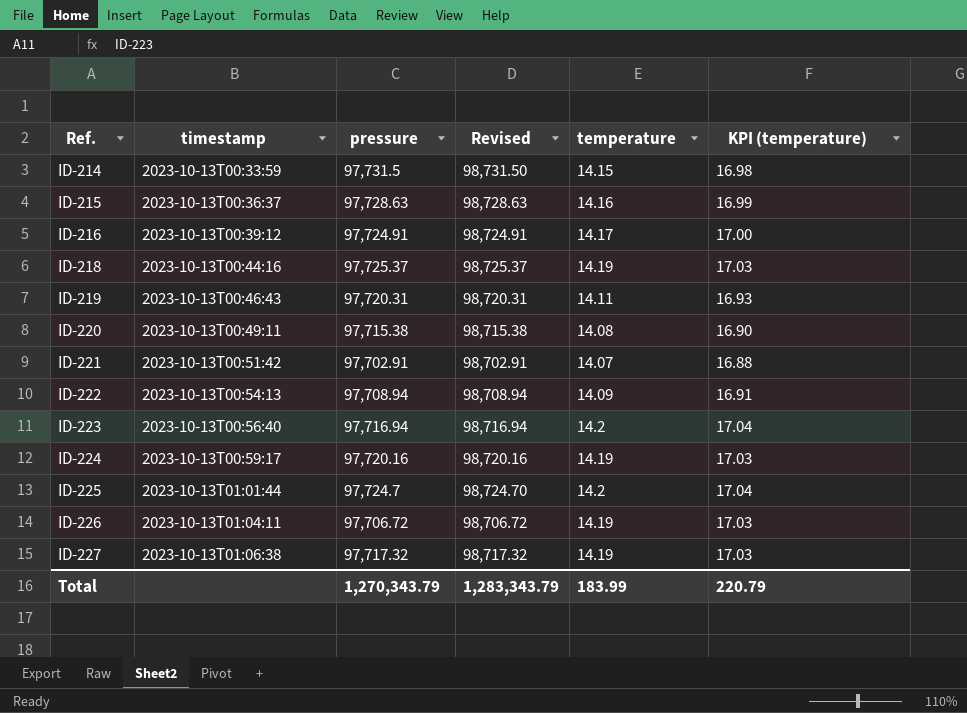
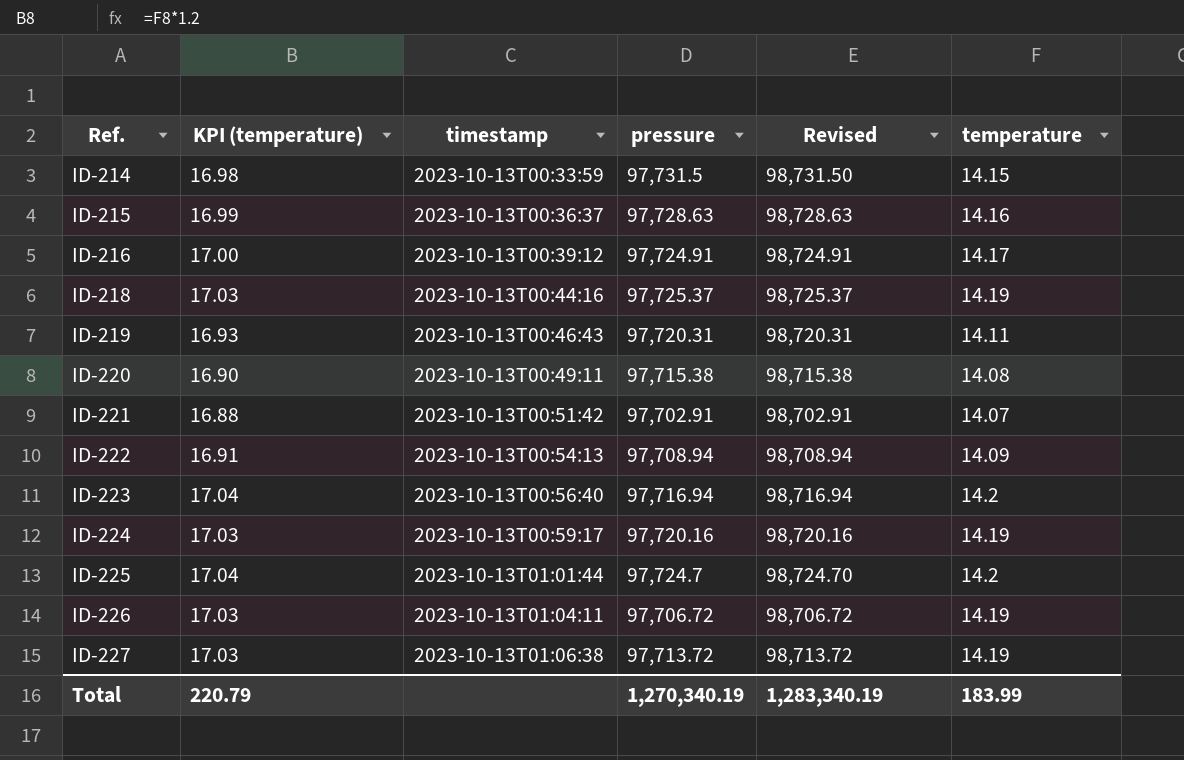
column KPI (temperature) | position: 6 -> 2
ID-227 | pressure: 97,717.32 -> 97,713.72
ID-227 | Revised: 98,717.32 -> 98,713.72
Total | pressure: 1,270,343.79 -> 1,270,340.19
Total | Revised: 1,283,343.79 -> 1,283,340.19

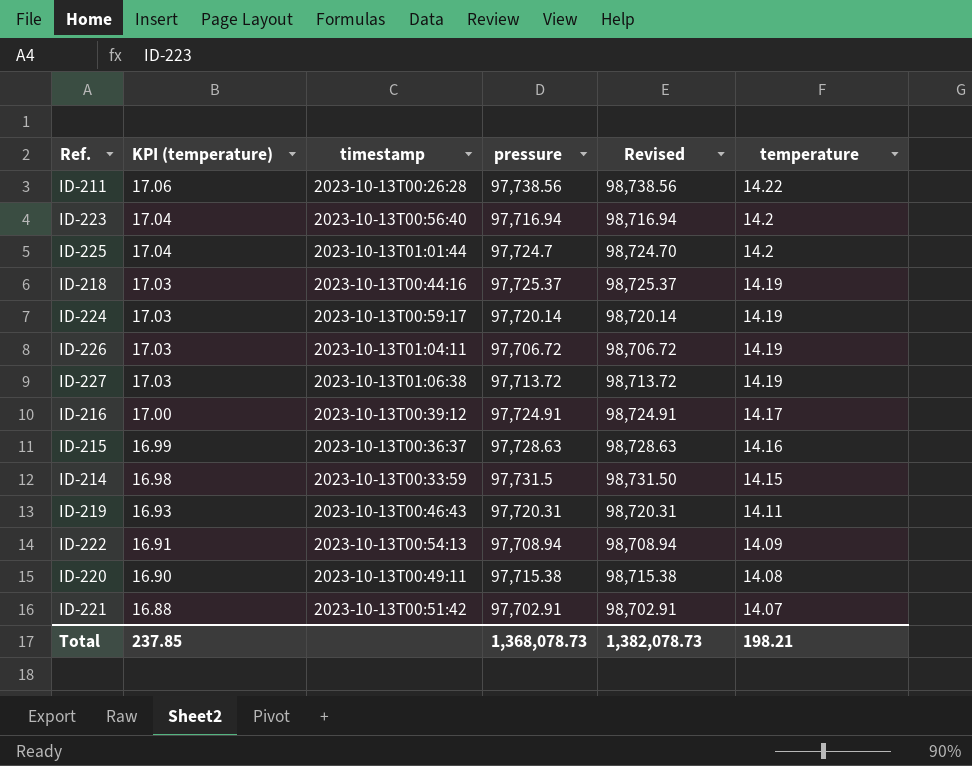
row order: Ref. ascending -> KPI (temperature) descending
row ID-211: none -> 17.06 | 2023-10-13T00:26:28 | 97,738.56 | 98,738.56 | 14.22
ID-224 | pressure: 97,720.16 -> 97,720.14
ID-224 | Revised: 98,720.16 -> 98,720.14
Total | KPI (temperature): 220.79 -> 237.85
Total | pressure: 1,270,340.19 -> 1,368,078.73
Total | Revised: 1,283,340.19 -> 1,382,078.73
Total | temperature: 183.99 -> 198.21

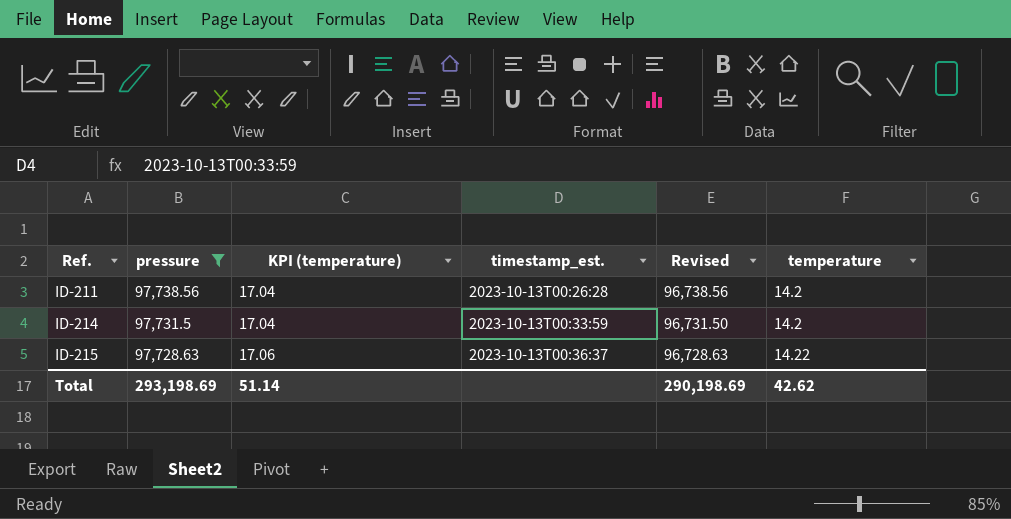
filter: none -> pressure >= 97,728.63
row order: KPI (temperature) descending -> Ref. ascending
column pressure | position: 4 -> 2
column name: timestamp -> timestamp_est.
column Revised | formula: [pressure] + 1000 -> [pressure] - 1000
ID-211 | KPI (temperature): 17.06 -> 17.04
ID-211 | temperature: 14.22 -> 14.2
ID-214 | KPI (temperature): 16.98 -> 17.04
ID-214 | temperature: 14.15 -> 14.2
ID-215 | KPI (temperature): 16.99 -> 17.06
ID-215 | temperature: 14.16 -> 14.22
Total | pressure: 1,368,078.73 -> 293,198.69
Total | KPI (temperature): 237.85 -> 51.14
Total | Revised: 1,382,078.73 -> 290,198.69
Total | temperature: 198.21 -> 42.62

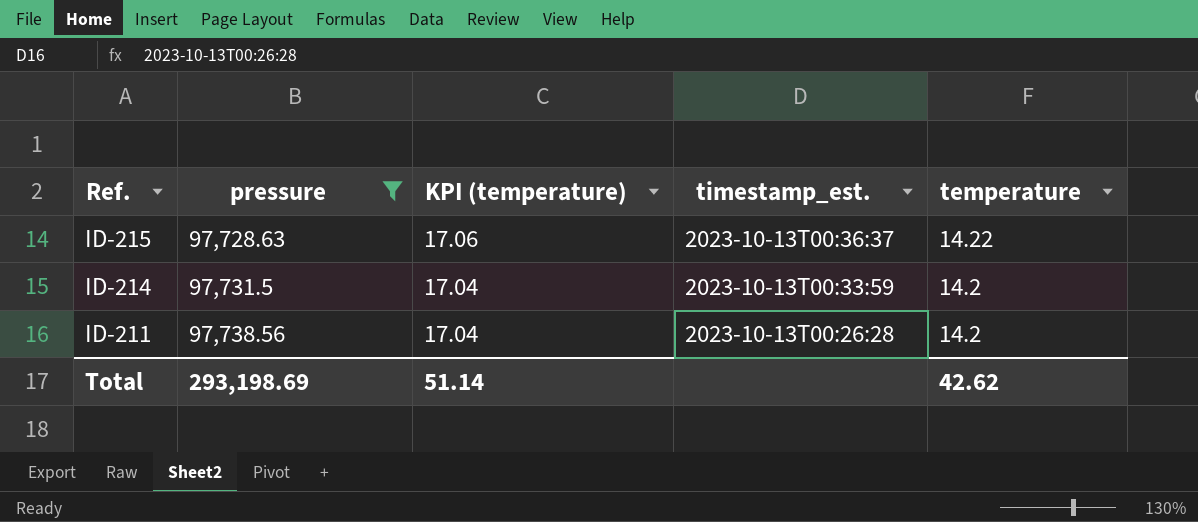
row order: Ref. ascending -> Ref. descending
column Revised | formula: [pressure] - 1000 -> none

